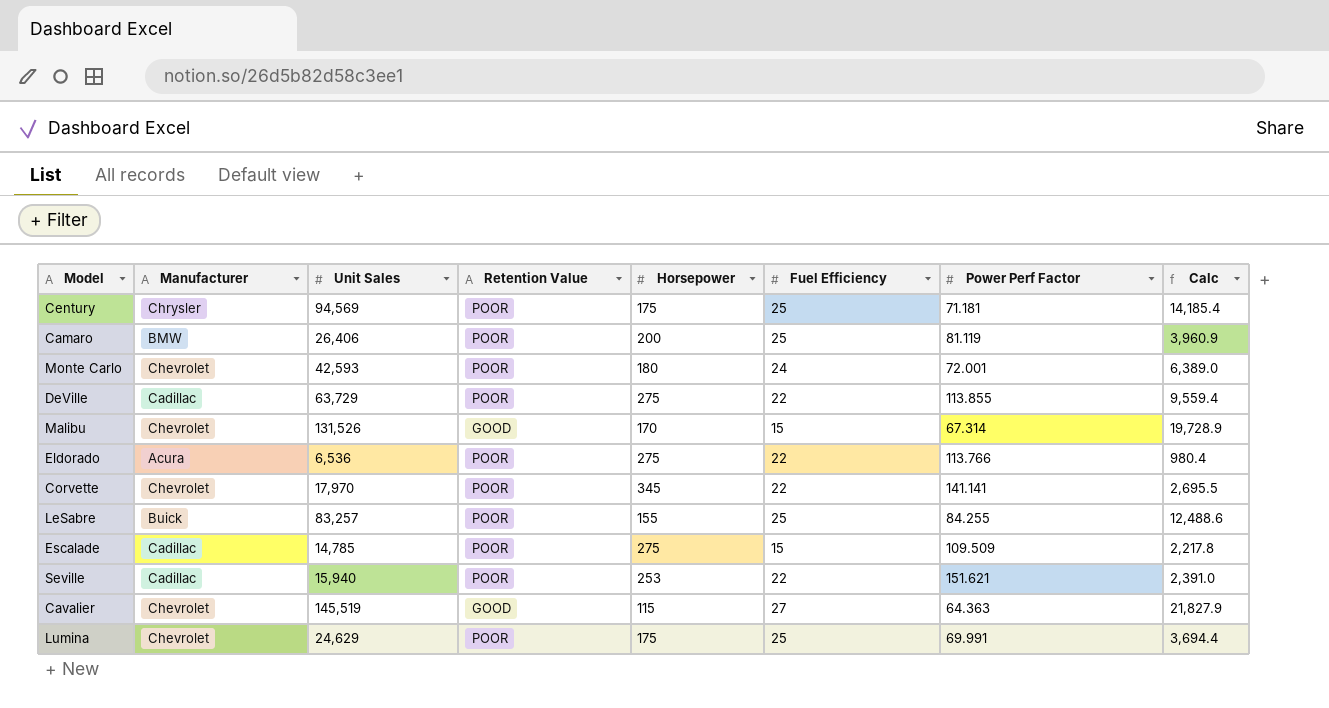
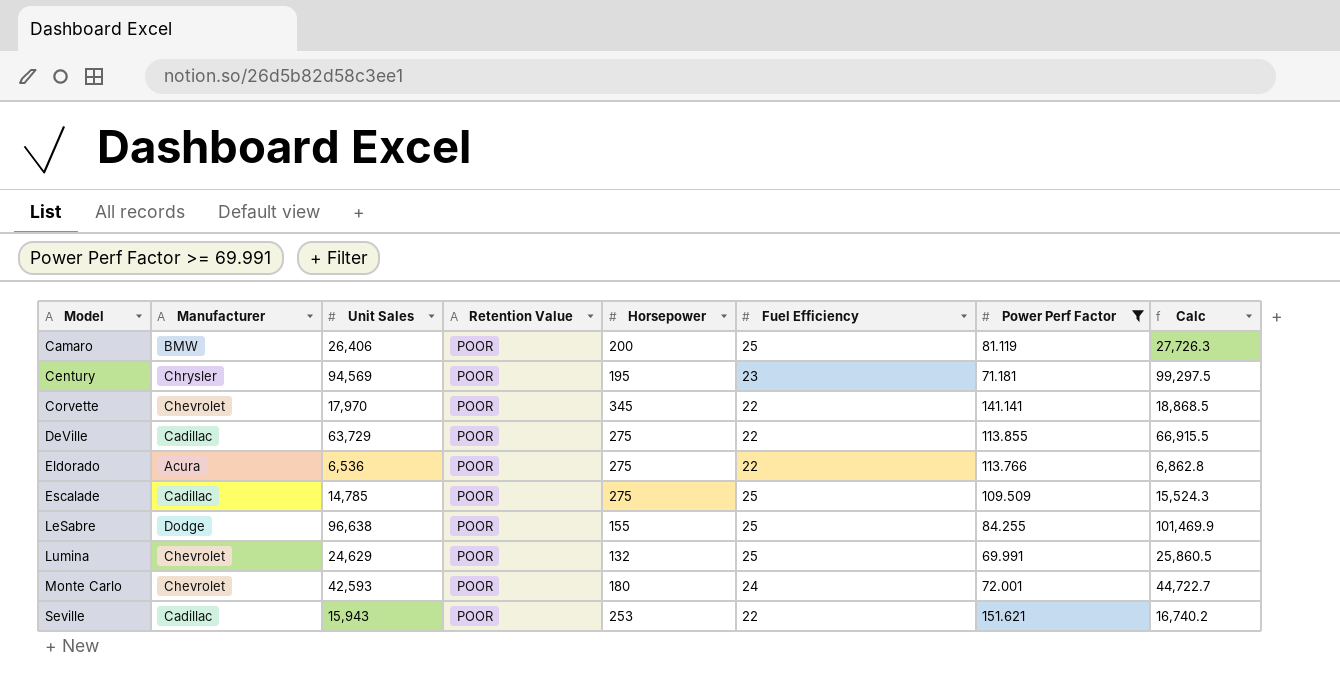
filter: none -> Power Perf Factor >= 69.991
row order: none -> Model ascending
column Calc | formula: [Unit Sales] * 0.15 -> [Unit Sales] * 1.05
Century | Horsepower: 175 -> 195
Century | Fuel Efficiency: 25 -> 23
Escalade | Fuel Efficiency: 15 -> 25
LeSabre | Manufacturer: Buick -> Dodge
LeSabre | Unit Sales: 83,257 -> 96,638
Lumina | Horsepower: 175 -> 132
Seville | Unit Sales: 15,940 -> 15,943

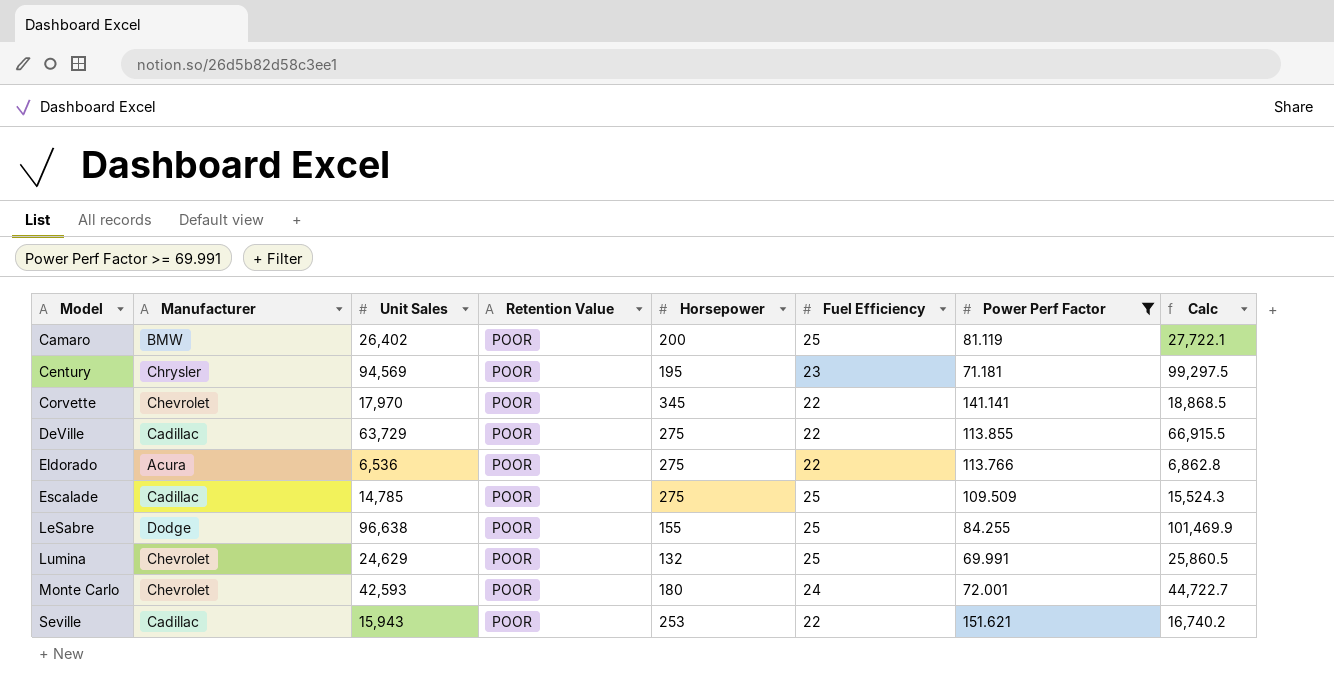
Camaro | Unit Sales: 26,406 -> 26,402
Camaro | Calc: 27,726.3 -> 27,722.1

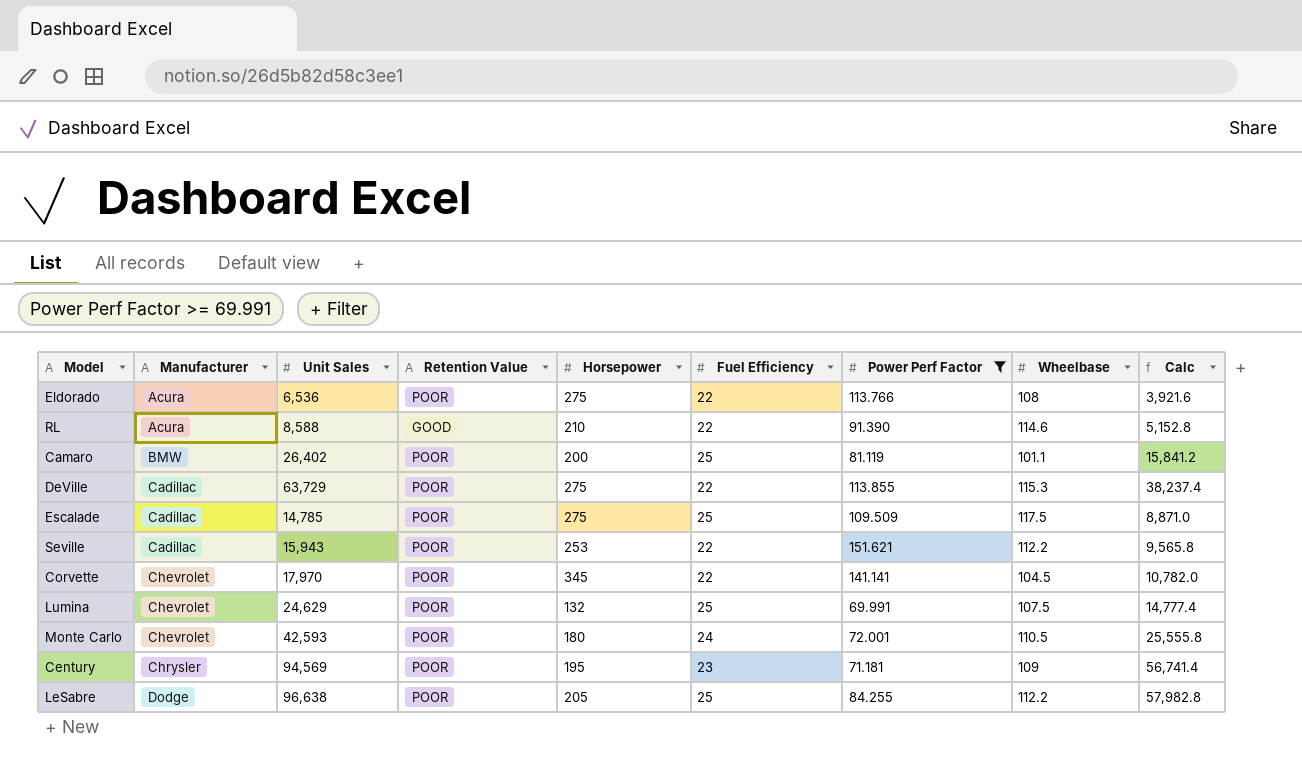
row order: Model ascending -> Manufacturer ascending
column Wheelbase | position: none -> 8
column Calc | formula: [Unit Sales] * 1.05 -> [Unit Sales] * 0.6
row RL: none -> Acura | 8,588 | GOOD | 210 | 22 | 91.390 | 114.6 | 5,152.8
LeSabre | Horsepower: 155 -> 205

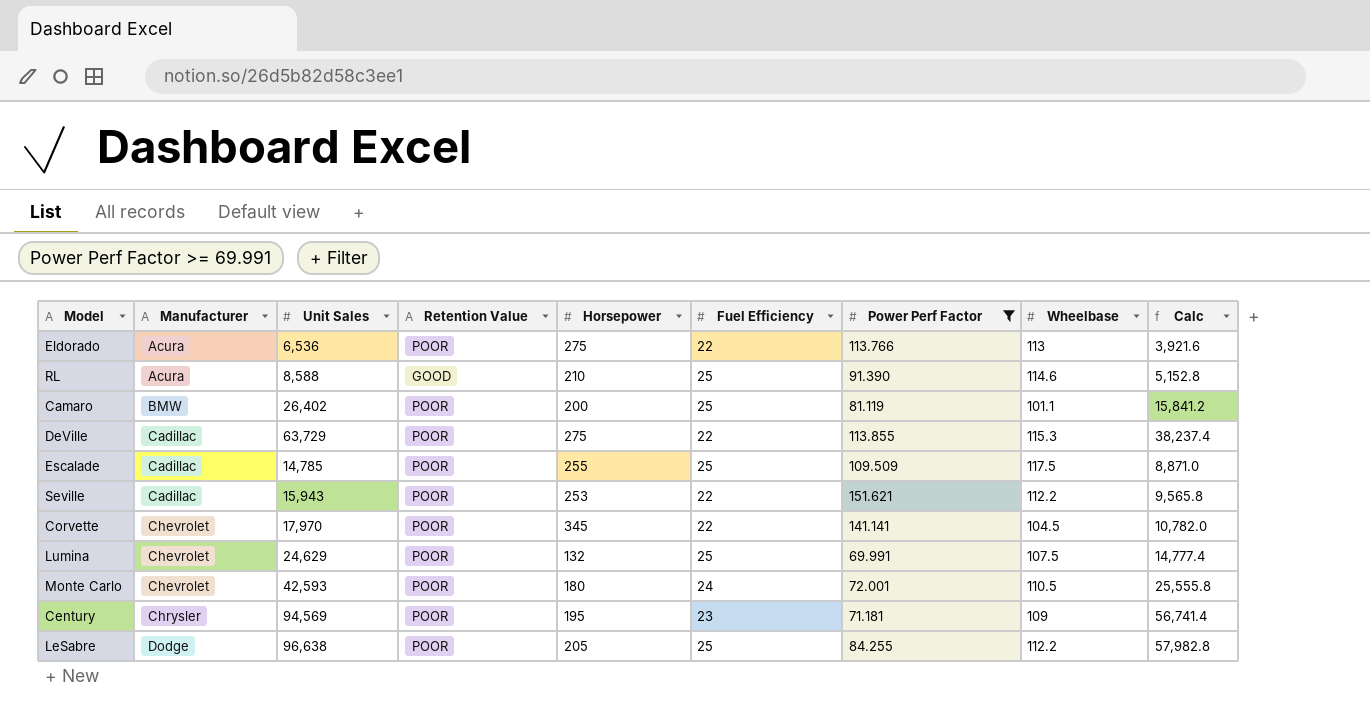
Eldorado | Wheelbase: 108 -> 113
RL | Fuel Efficiency: 22 -> 25
Escalade | Horsepower: 275 -> 255

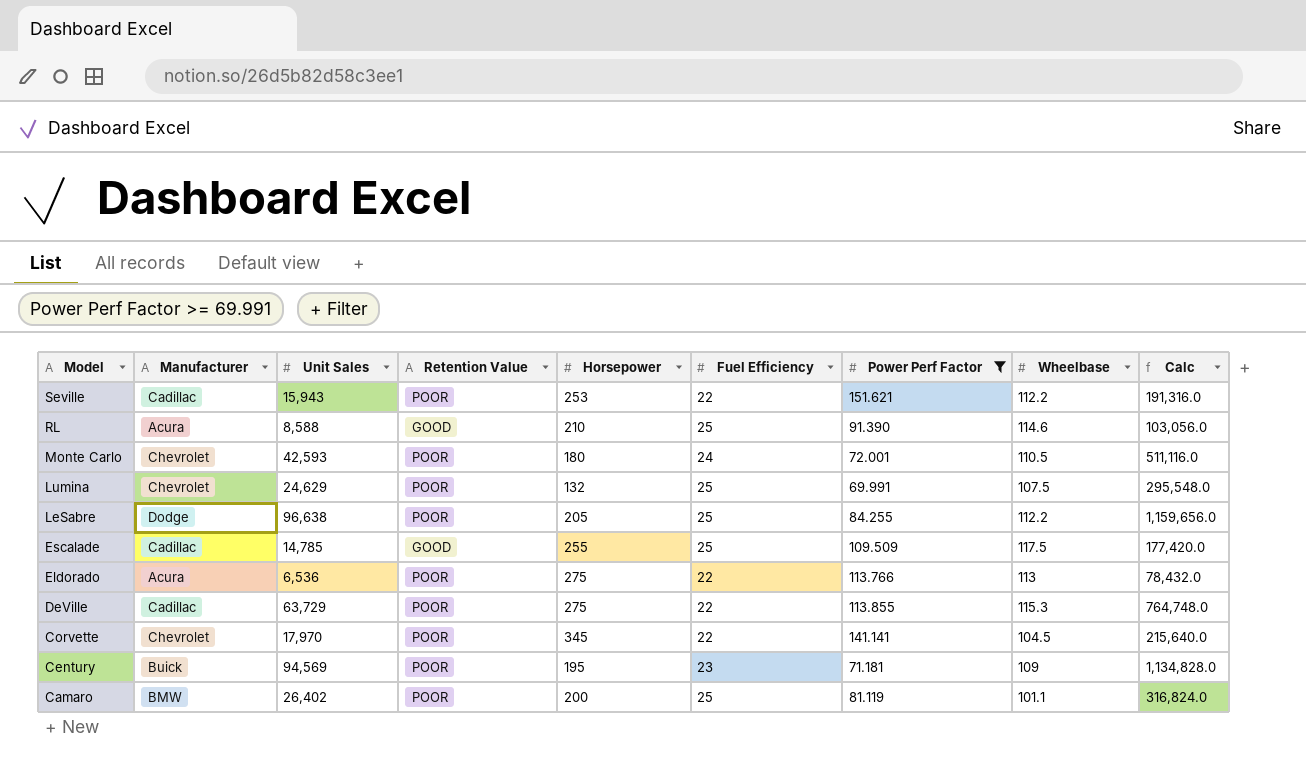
row order: Manufacturer ascending -> Model descending
column Calc | formula: [Unit Sales] * 0.6 -> [Unit Sales] * 12
Escalade | Retention Value: POOR -> GOOD
Century | Manufacturer: Chrysler -> Buick

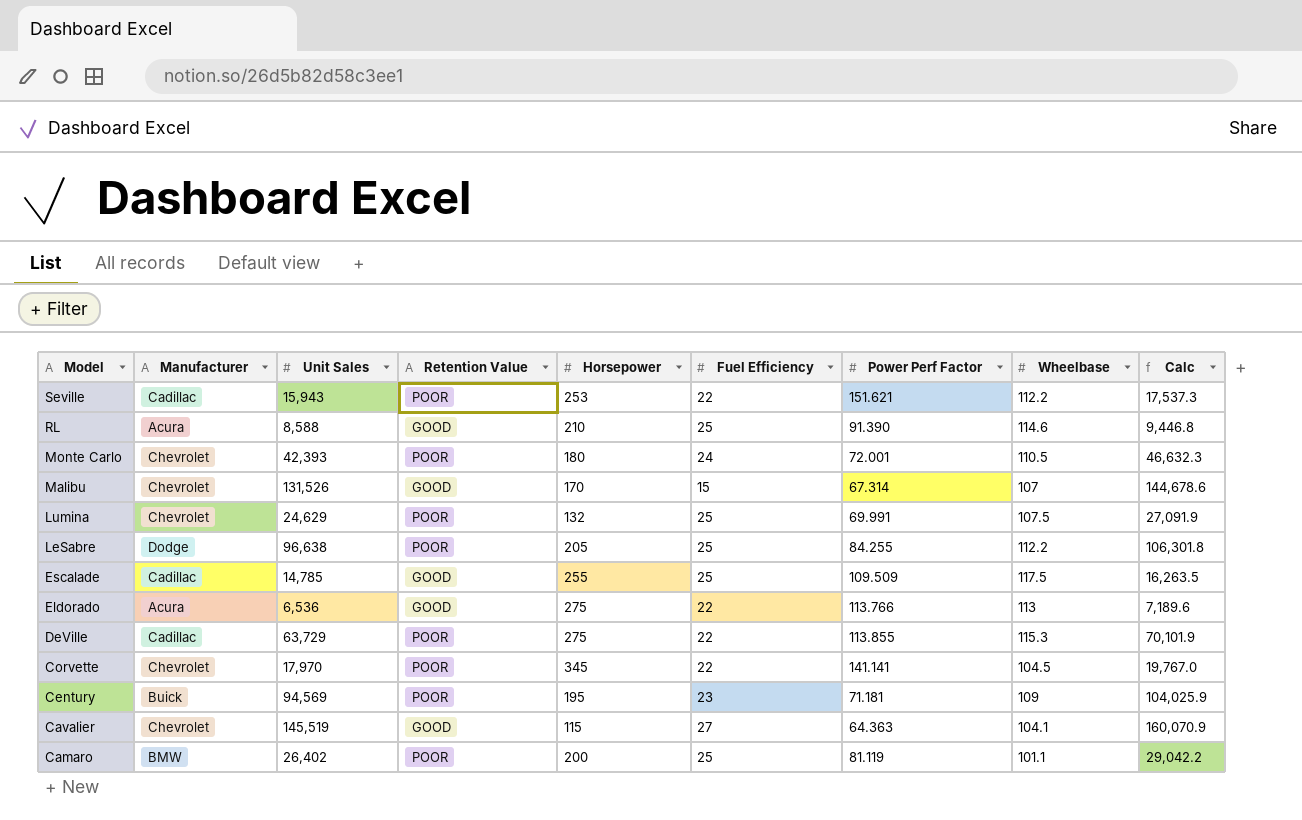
filter: Power Perf Factor >= 69.991 -> none
column Calc | formula: [Unit Sales] * 12 -> [Unit Sales] * 1.1
Monte Carlo | Unit Sales: 42,593 -> 42,393
Eldorado | Retention Value: POOR -> GOOD

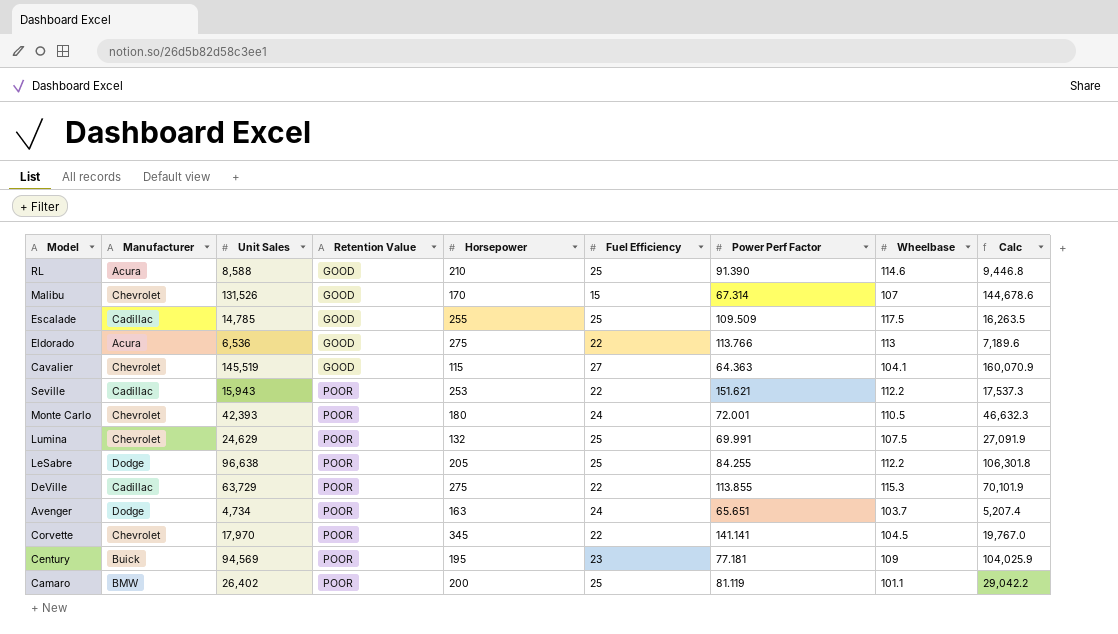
row order: Model descending -> Retention Value ascending
row Avenger: none -> Dodge | 4,734 | POOR | 163 | 24 | 65.651 | 103.7 | 5,207.4
Century | Power Perf Factor: 71.181 -> 77.181

